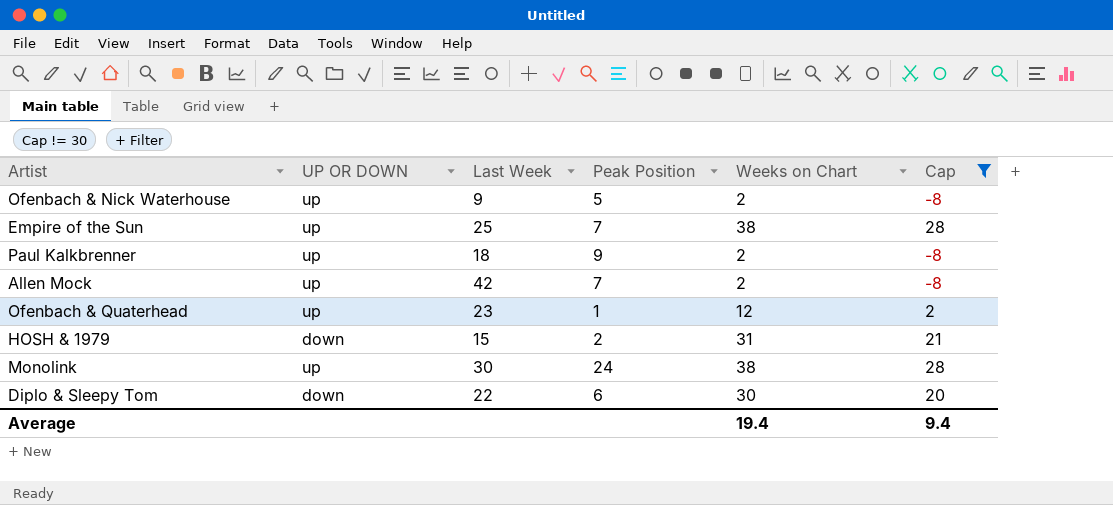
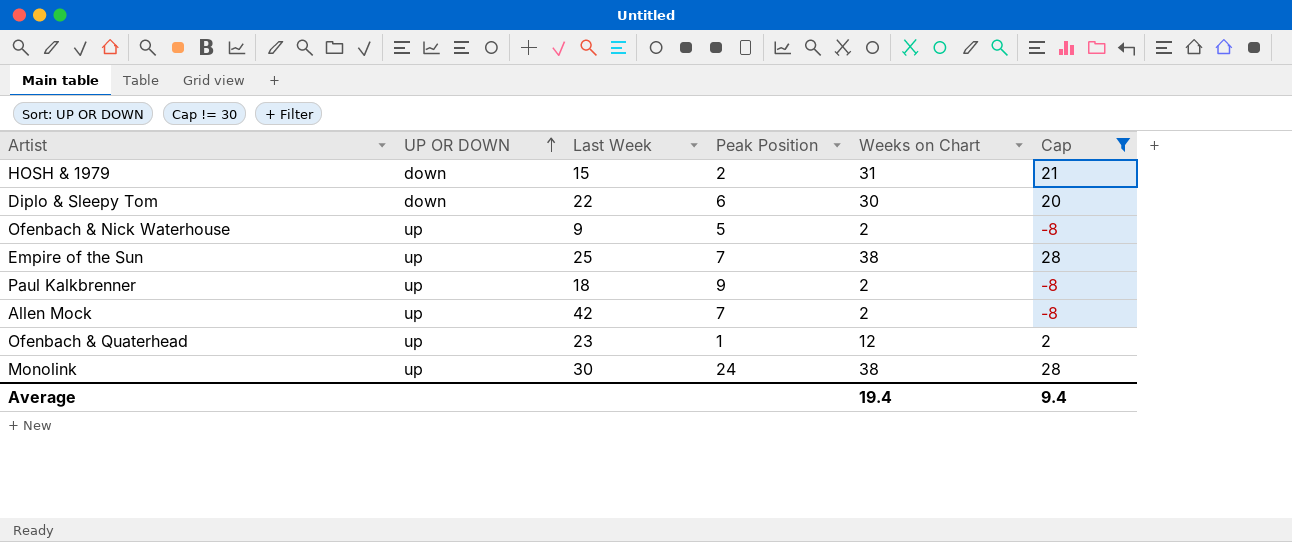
row order: none -> UP OR DOWN ascending

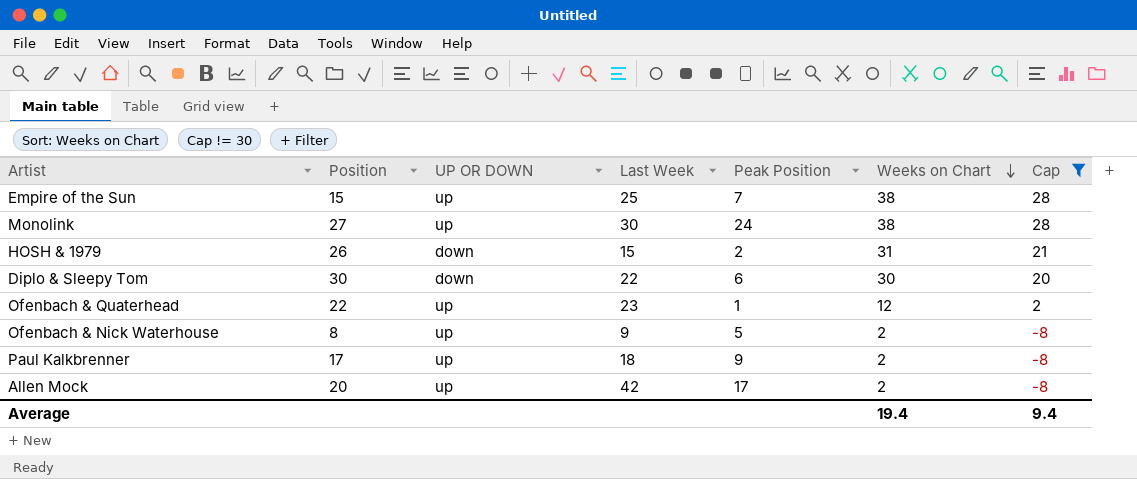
row order: UP OR DOWN ascending -> Weeks on Chart descending
column Position | position: none -> 2
Allen Mock | Peak Position: 7 -> 17

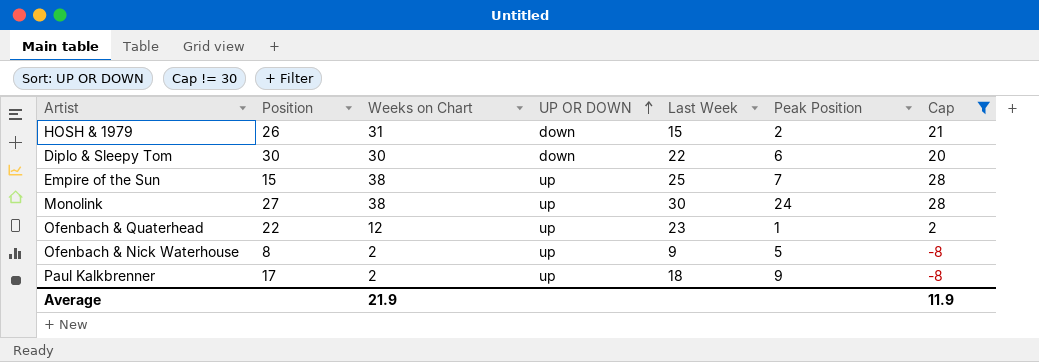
row order: Weeks on Chart descending -> UP OR DOWN ascending
column Weeks on Chart | position: 6 -> 3
row Allen Mock: 20 | up | 42 | 17 | 2 | -8 -> none
Average | Weeks on Chart: 19.4 -> 21.9
Average | Cap: 9.4 -> 11.9

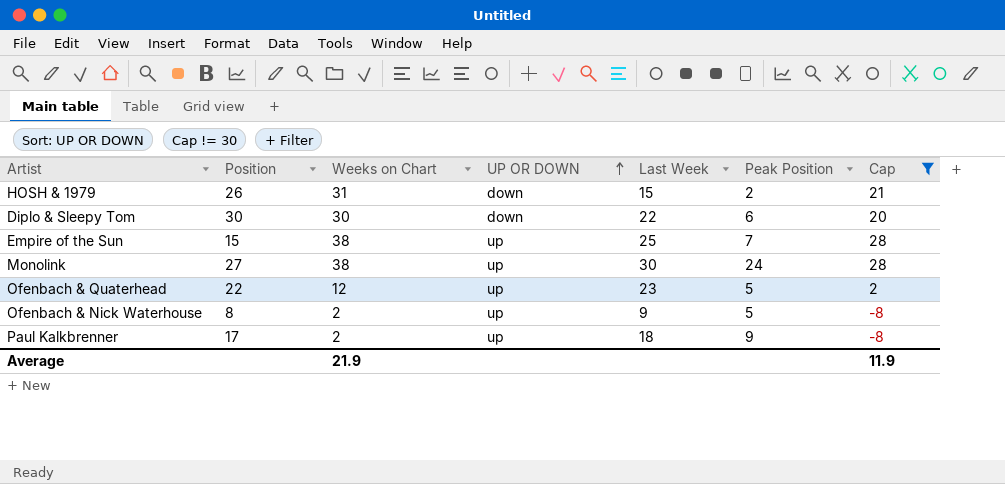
Ofenbach & Quaterhead | Peak Position: 1 -> 5

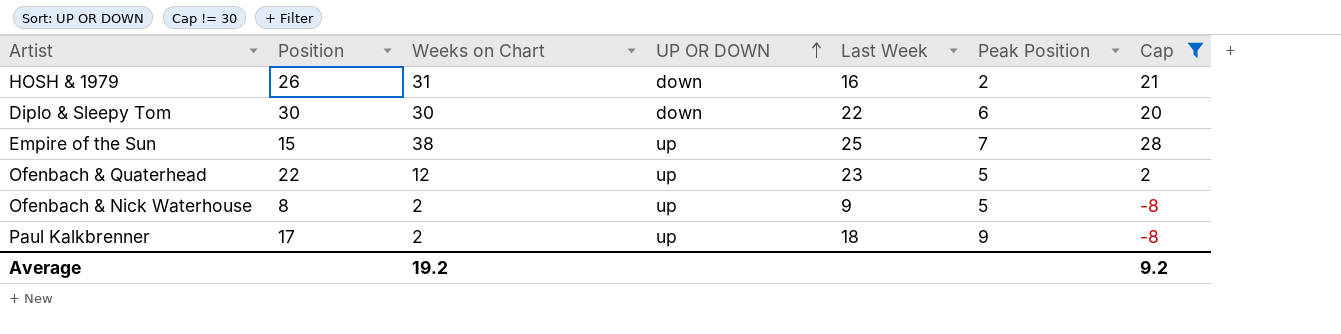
row Monolink: 27 | 38 | up | 30 | 24 | 28 -> none
HOSH & 1979 | Last Week: 15 -> 16
Average | Weeks on Chart: 21.9 -> 19.2
Average | Cap: 11.9 -> 9.2

